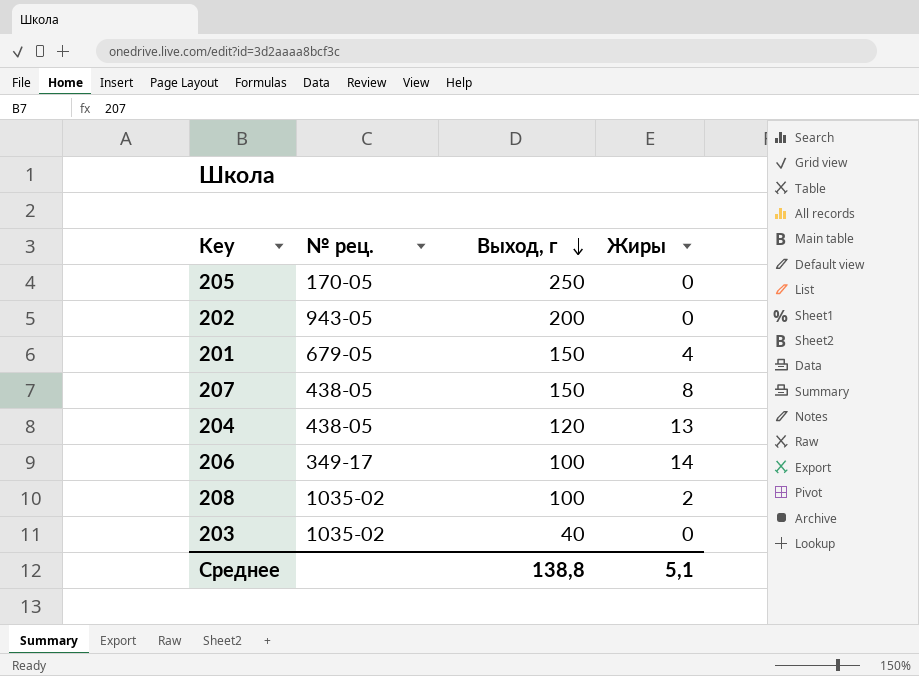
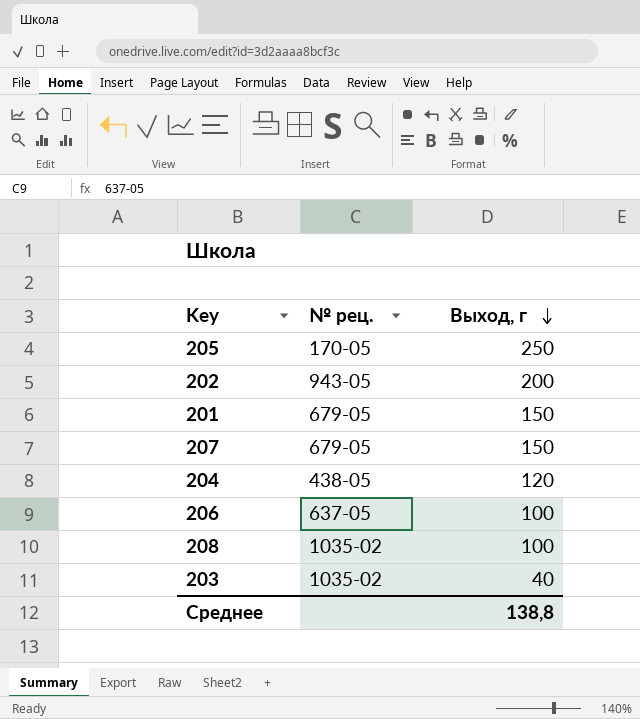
column Жиры | position: 4 -> none
207 | № рец.: 438-05 -> 679-05
206 | № рец.: 349-17 -> 637-05

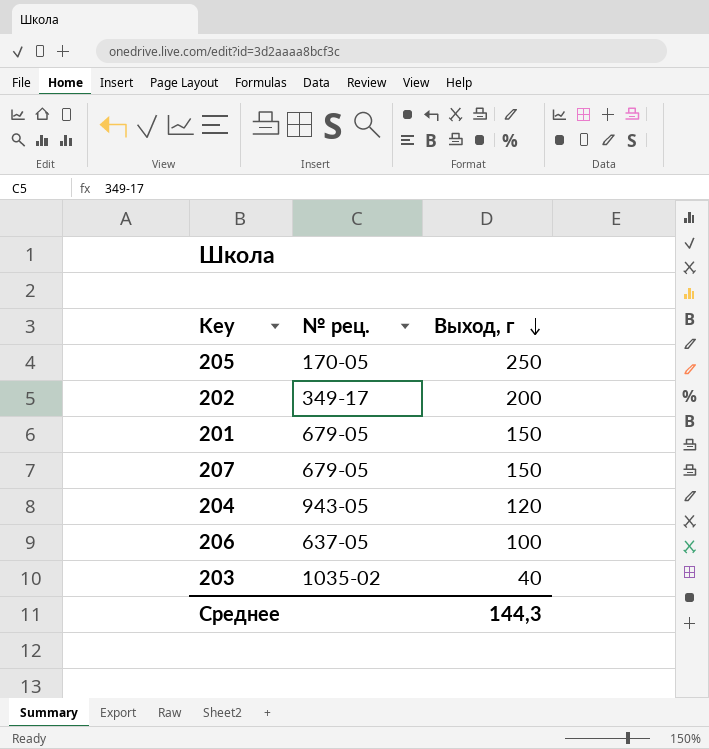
row 208: 1035-02 | 100 -> none
202 | № рец.: 943-05 -> 349-17
204 | № рец.: 438-05 -> 943-05
Среднее | Выход, г: 138,8 -> 144,3

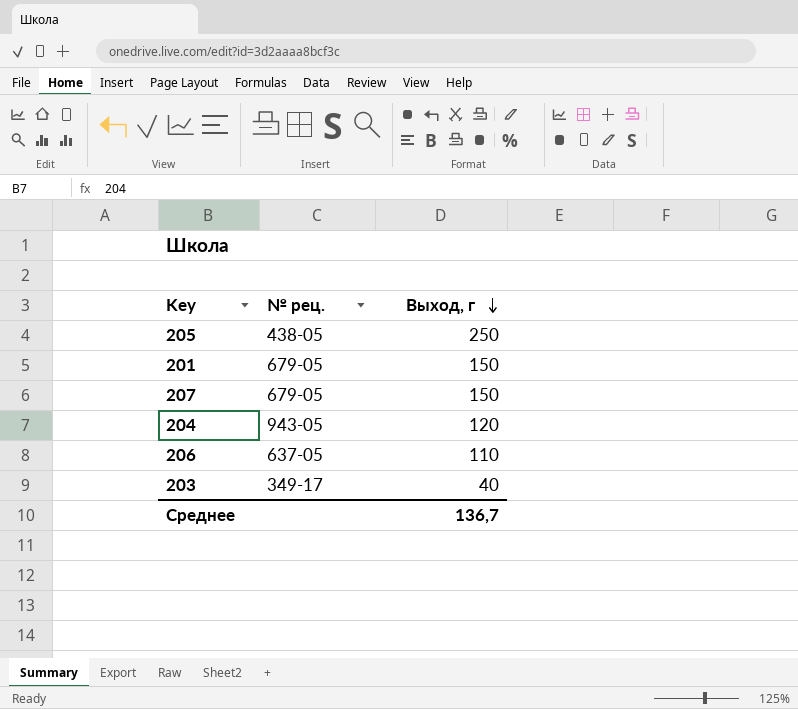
row 202: 349-17 | 200 -> none
205 | № рец.: 170-05 -> 438-05
206 | Выход, г: 100 -> 110
203 | № рец.: 1035-02 -> 349-17
Среднее | Выход, г: 144,3 -> 136,7

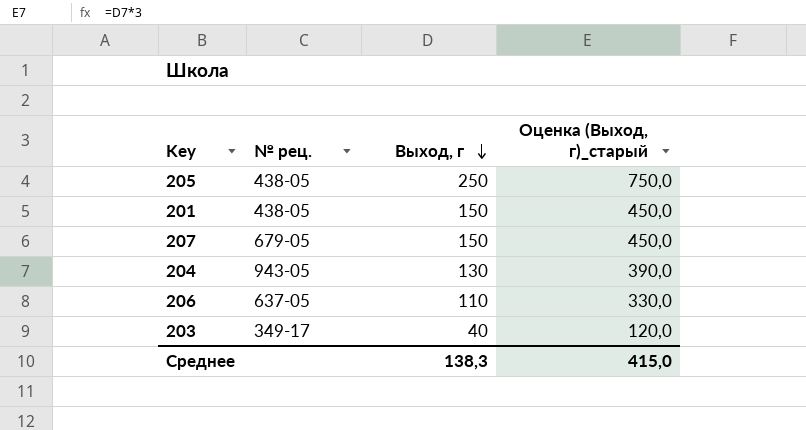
column Оценка (Выход, г)_старый | formula: none -> [Выход, г] * 3
201 | № рец.: 679-05 -> 438-05
204 | Выход, г: 120 -> 130
Среднее | Выход, г: 136,7 -> 138,3

